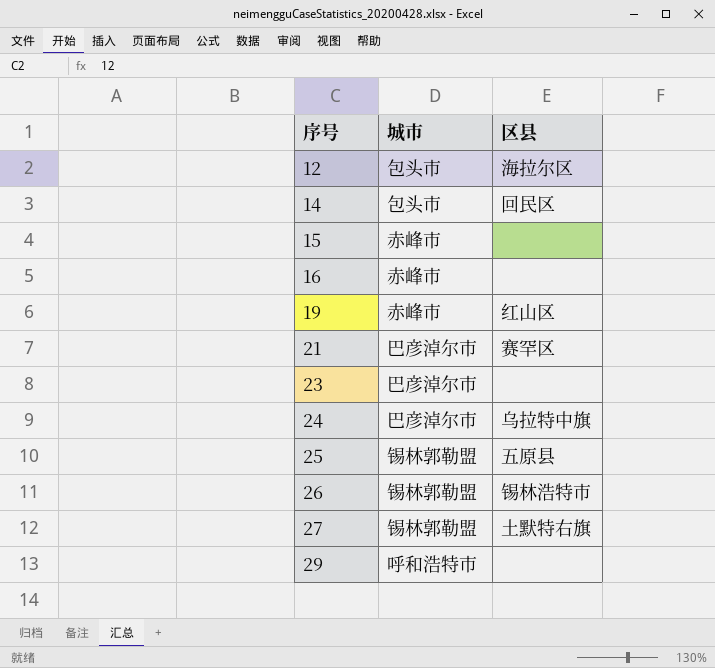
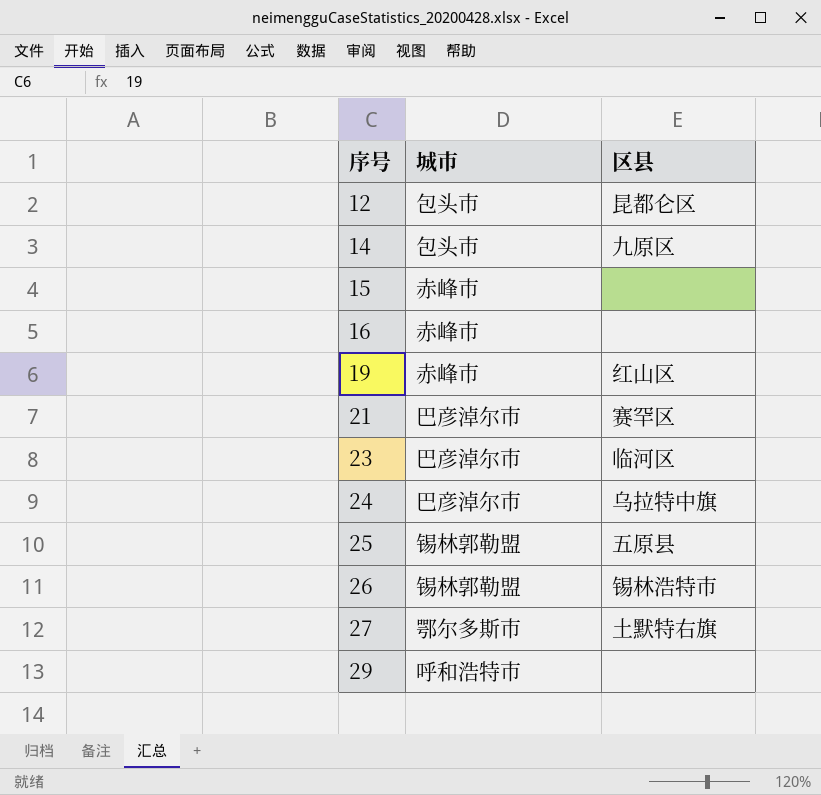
12 | 区县: 海拉尔区 -> 昆都仑区
14 | 区县: 回民区 -> 九原区
23 | 区县: none -> 临河区
27 | 城市: 锡林郭勒盟 -> 鄂尔多斯市

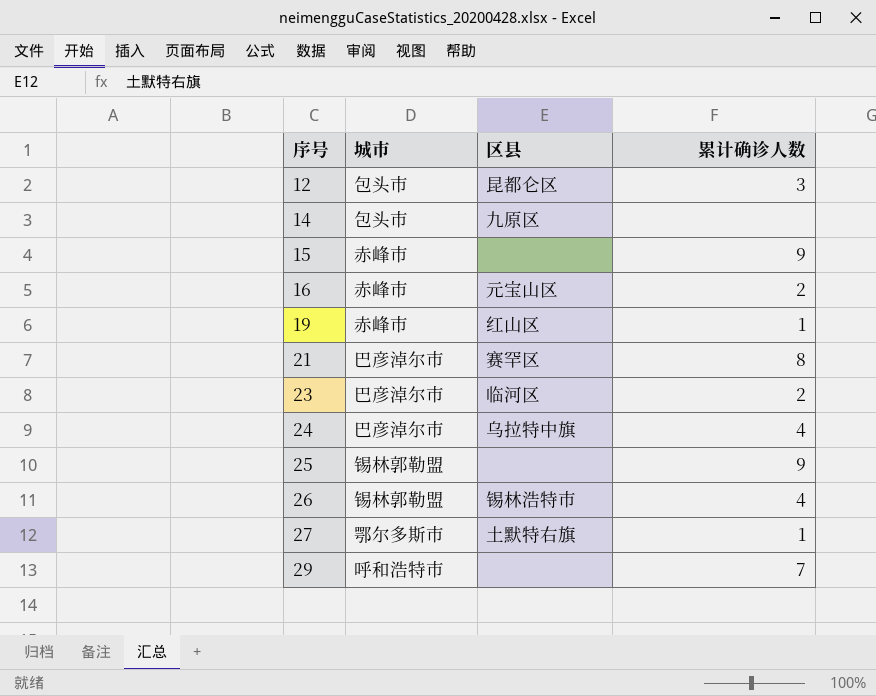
column 累计确诊人数 | position: none -> 4
16 | 区县: none -> 元宝山区
25 | 区县: 五原县 -> none

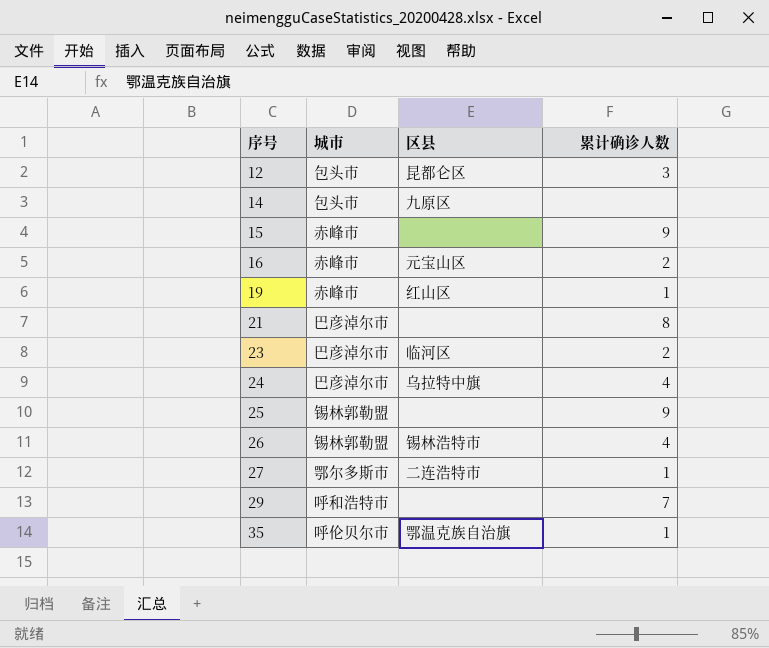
21 | 区县: 赛罕区 -> none
27 | 区县: 土默特右旗 -> 二连浩特市
row 35: none -> 呼伦贝尔市 | 鄂温克族自治旗 | 1

